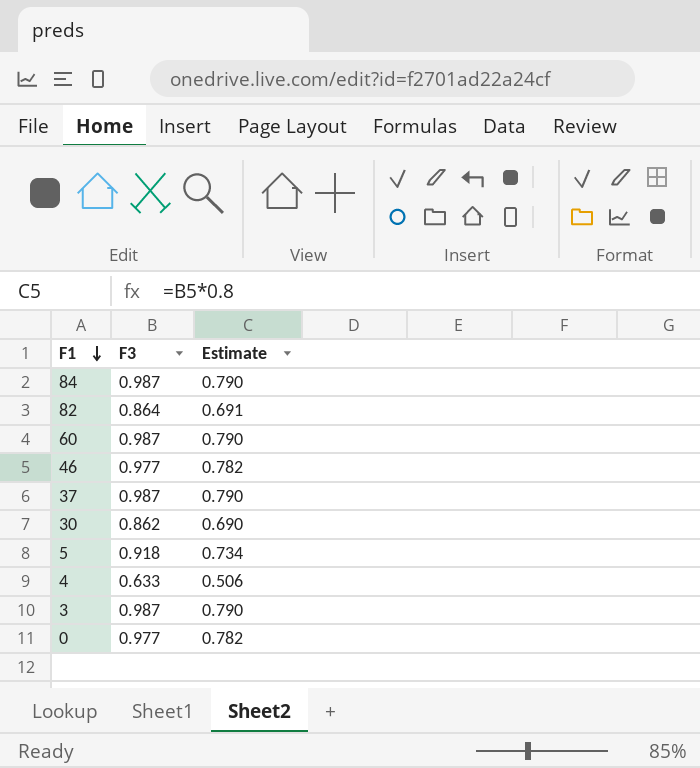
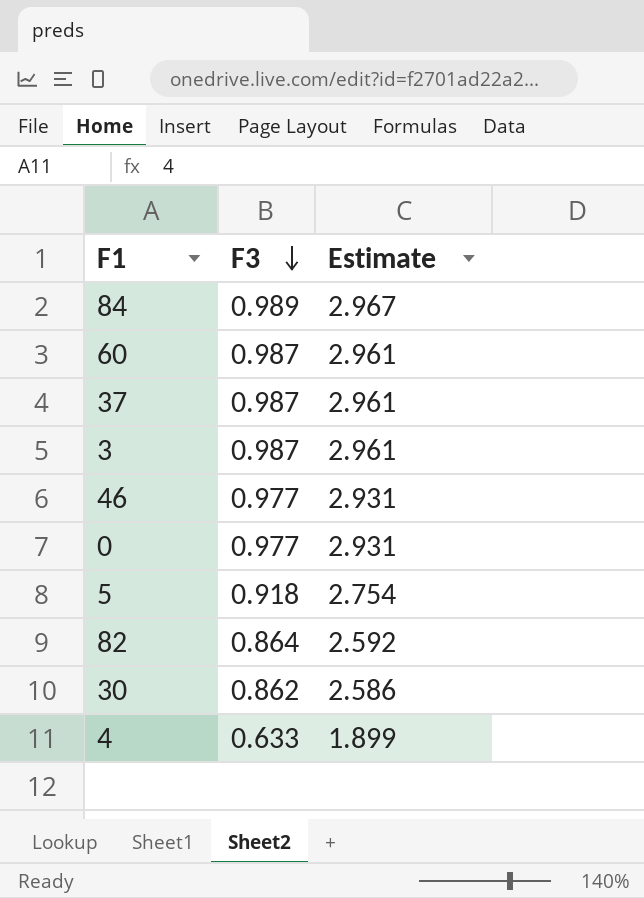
row order: F1 descending -> F3 descending
column Estimate | formula: [F3] * 0.8 -> [F3] * 3
84 | F3: 0.987 -> 0.989

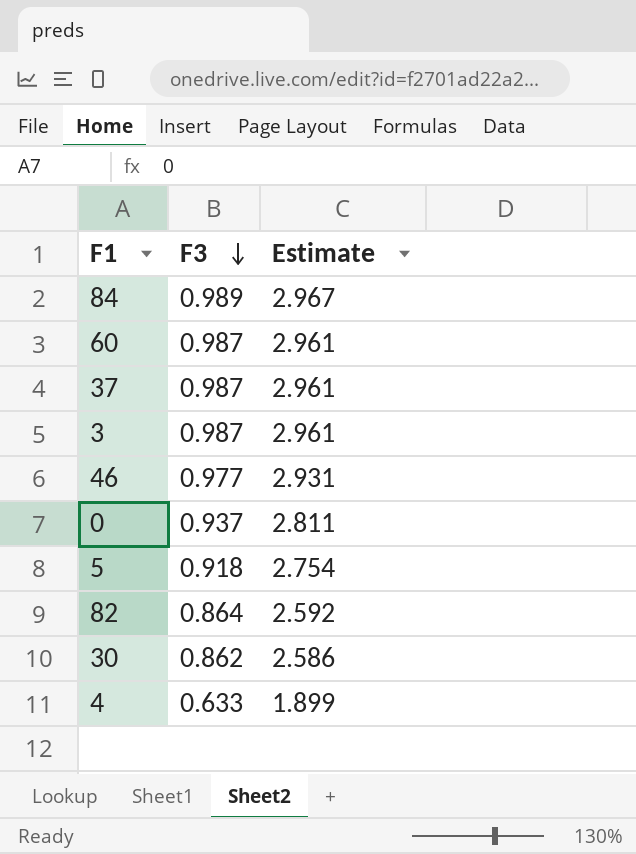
0 | F3: 0.977 -> 0.937
0 | Estimate: 2.931 -> 2.811

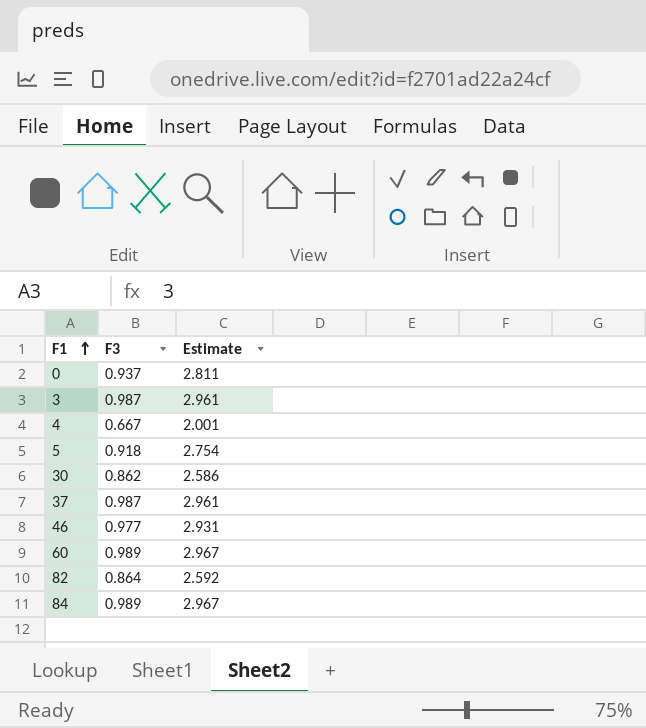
row order: F3 descending -> F1 ascending
4 | F3: 0.633 -> 0.667
4 | Estimate: 1.899 -> 2.001
60 | F3: 0.987 -> 0.989
60 | Estimate: 2.961 -> 2.967

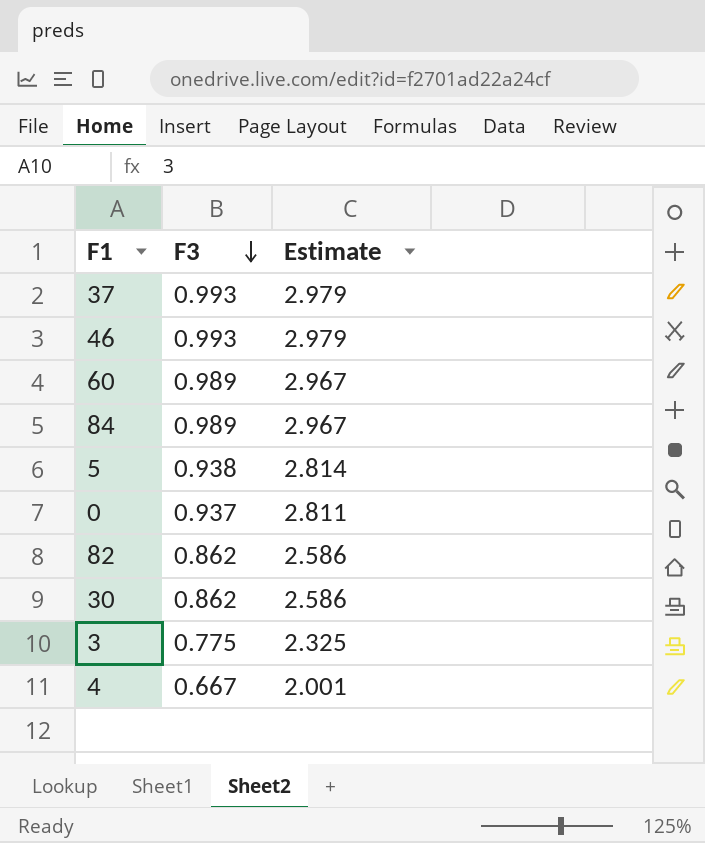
row order: F1 ascending -> F3 descending
37 | F3: 0.987 -> 0.993
37 | Estimate: 2.961 -> 2.979
46 | F3: 0.977 -> 0.993
46 | Estimate: 2.931 -> 2.979
5 | F3: 0.918 -> 0.938
5 | Estimate: 2.754 -> 2.814
82 | F3: 0.864 -> 0.862
82 | Estimate: 2.592 -> 2.586
3 | F3: 0.987 -> 0.775
3 | Estimate: 2.961 -> 2.325

